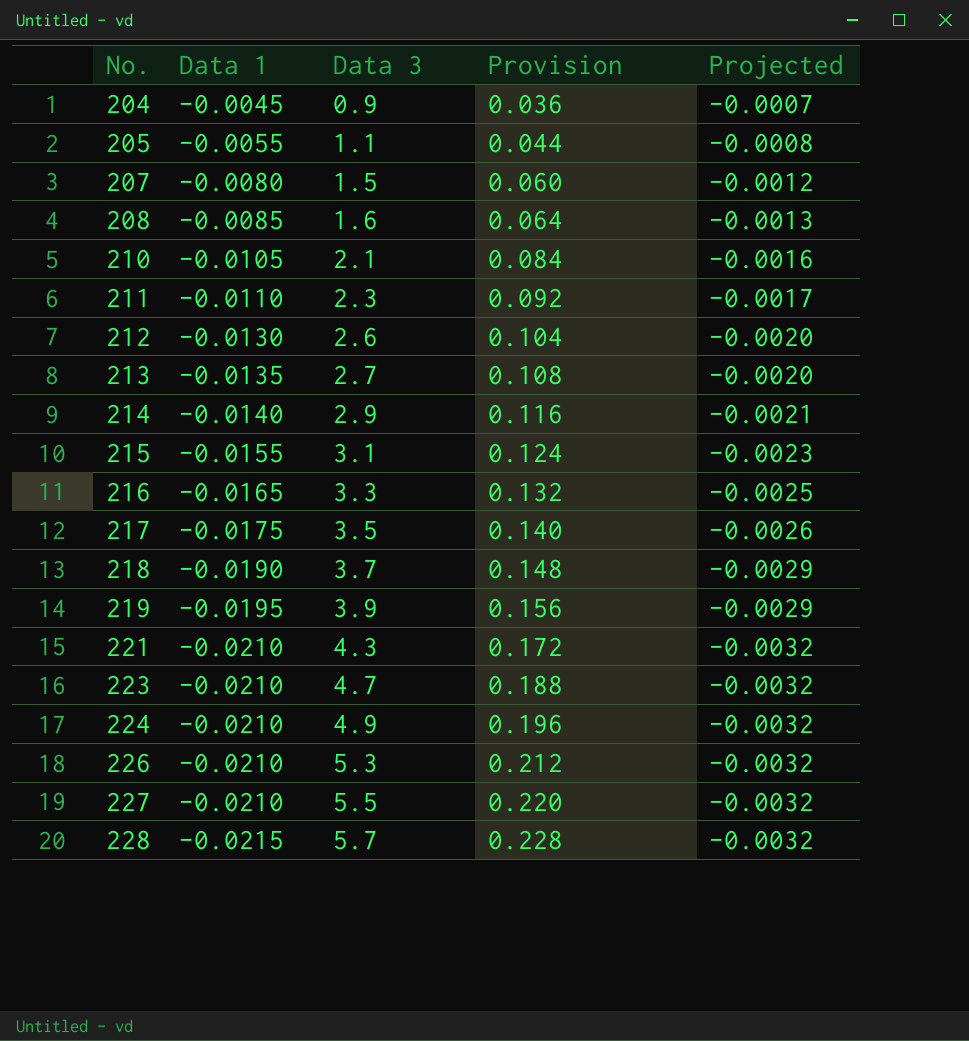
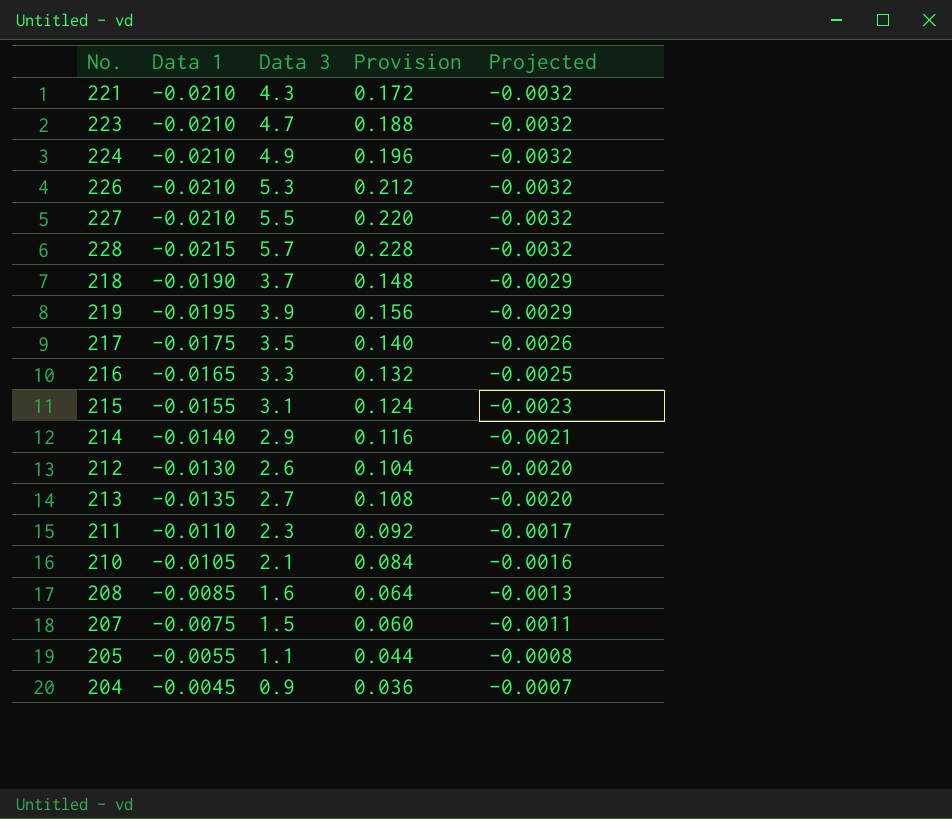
row order: No. ascending -> Projected ascending
207 | Data 1: -0.0080 -> -0.0075
207 | Projected: -0.0012 -> -0.0011

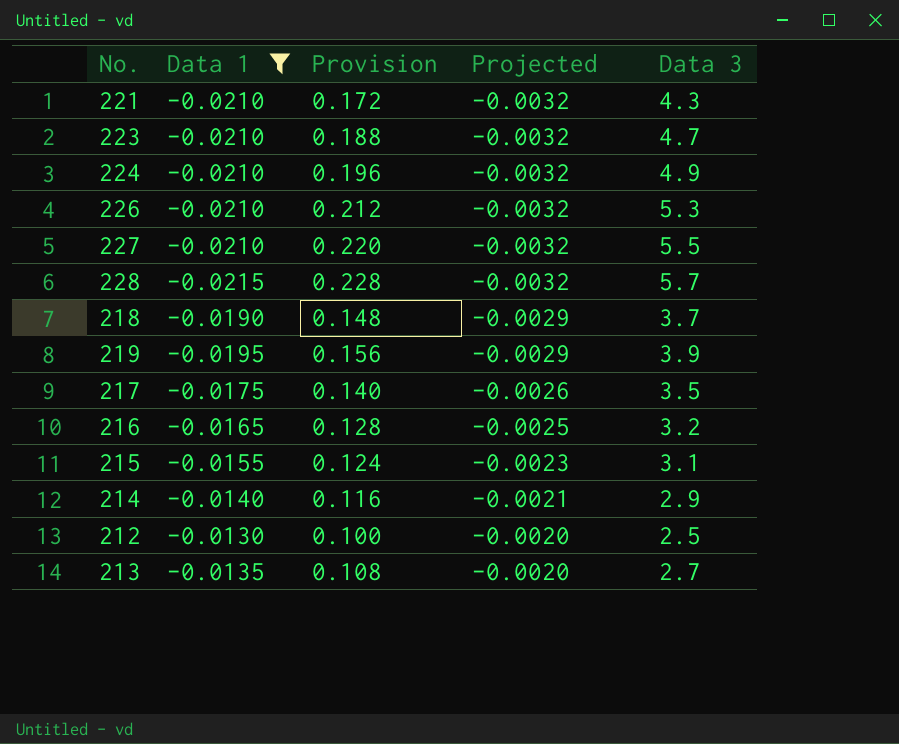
filter: none -> Data 1 <= -0.0130
column Data 3 | position: 3 -> 5
216 | Provision: 0.132 -> 0.128
216 | Data 3: 3.3 -> 3.2
212 | Provision: 0.104 -> 0.100
212 | Data 3: 2.6 -> 2.5

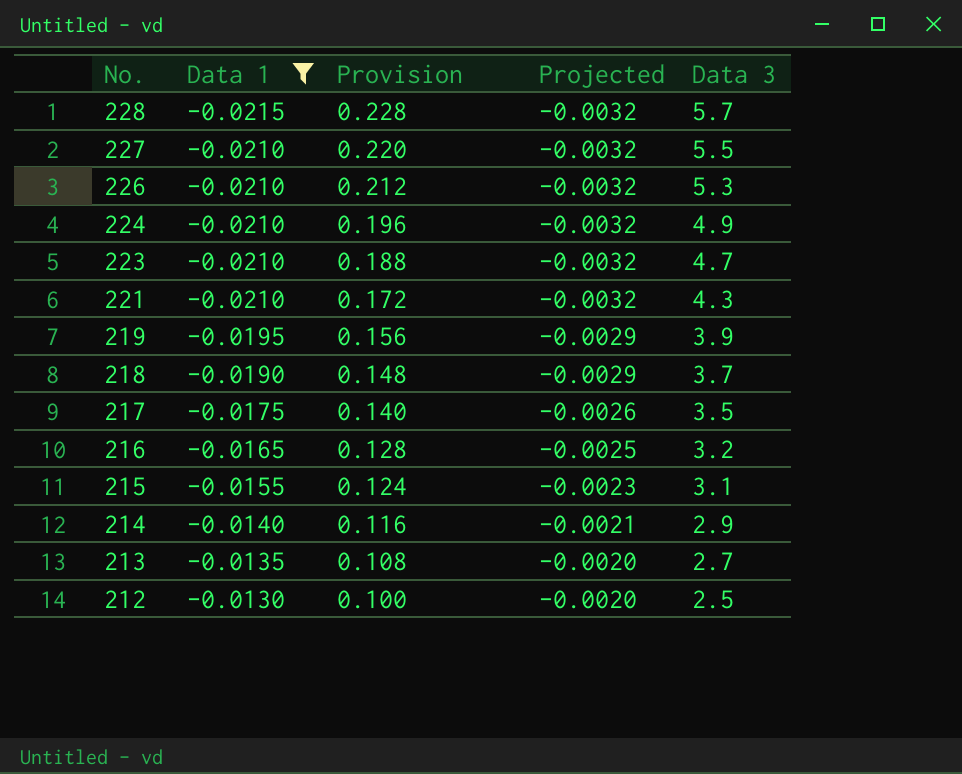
row order: Projected ascending -> No. descending

